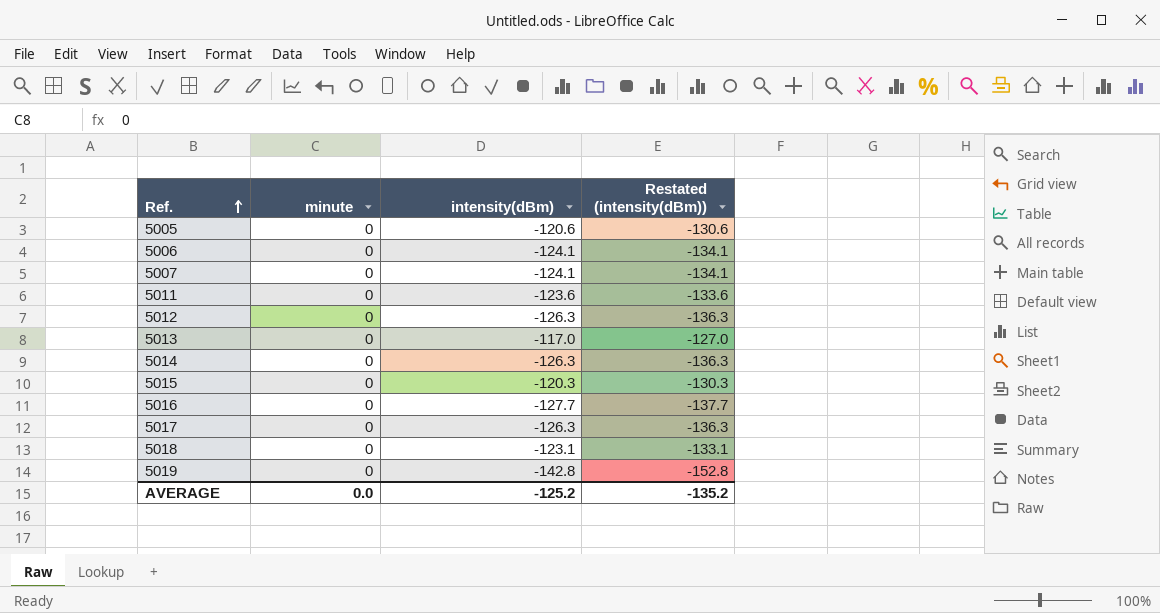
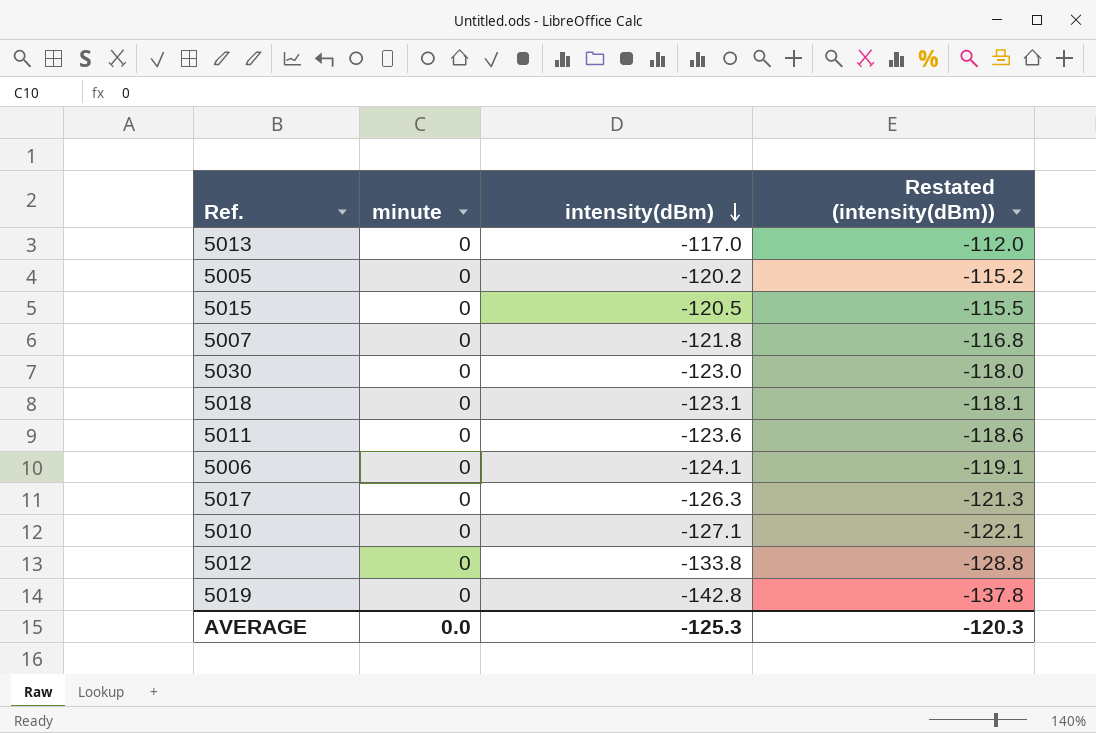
row order: Ref. ascending -> intensity(dBm) descending
column Restated (intensity(dBm)) | formula: [intensity(dBm)] - 10 -> [intensity(dBm)] + 5
row 5014: 0 | -126.3 | -136.3 -> none
row 5016: 0 | -127.7 | -137.7 -> none
5005 | intensity(dBm): -120.6 -> -120.2
5015 | intensity(dBm): -120.3 -> -120.5
5007 | intensity(dBm): -124.1 -> -121.8
row 5030: none -> 0 | -123.0 | -118.0
row 5010: none -> 0 | -127.1 | -122.1
5012 | intensity(dBm): -126.3 -> -133.8
AVERAGE | intensity(dBm): -125.2 -> -125.3
AVERAGE | Restated (intensity(dBm)): -135.2 -> -120.3

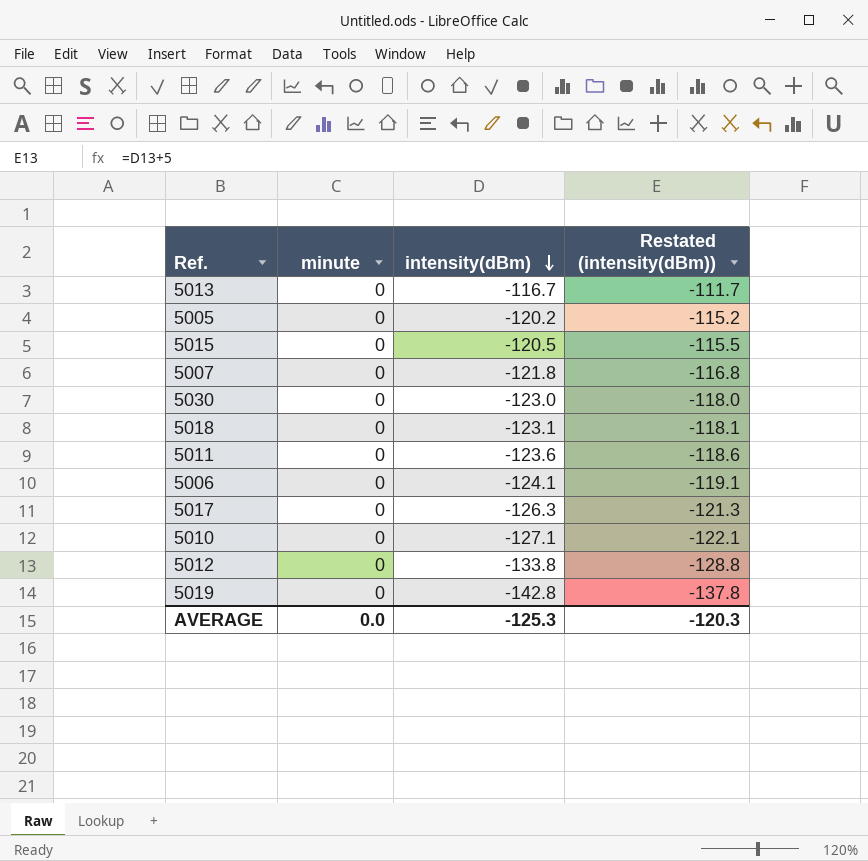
5013 | intensity(dBm): -117.0 -> -116.7
5013 | Restated (intensity(dBm)): -112.0 -> -111.7

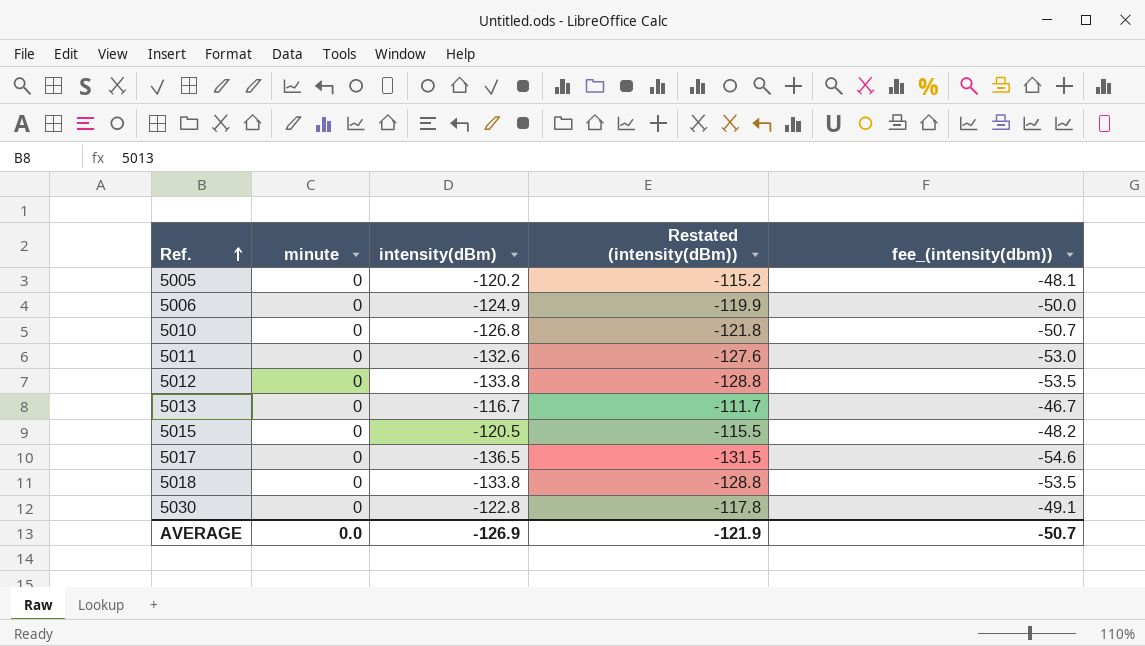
row order: intensity(dBm) descending -> Ref. ascending
column fee_(intensity(dbm)) | formula: none -> [intensity(dBm)] * 0.4
row 5007: 0 | -121.8 | -116.8 -> none
row 5019: 0 | -142.8 | -137.8 -> none
5006 | intensity(dBm): -124.1 -> -124.9
5006 | Restated (intensity(dBm)): -119.1 -> -119.9
5010 | intensity(dBm): -127.1 -> -126.8
5010 | Restated (intensity(dBm)): -122.1 -> -121.8
5011 | intensity(dBm): -123.6 -> -132.6
5011 | Restated (intensity(dBm)): -118.6 -> -127.6
5017 | intensity(dBm): -126.3 -> -136.5
5017 | Restated (intensity(dBm)): -121.3 -> -131.5
5018 | intensity(dBm): -123.1 -> -133.8
5018 | Restated (intensity(dBm)): -118.1 -> -128.8
5030 | intensity(dBm): -123.0 -> -122.8
5030 | Restated (intensity(dBm)): -118.0 -> -117.8
AVERAGE | intensity(dBm): -125.3 -> -126.9
AVERAGE | Restated (intensity(dBm)): -120.3 -> -121.9

